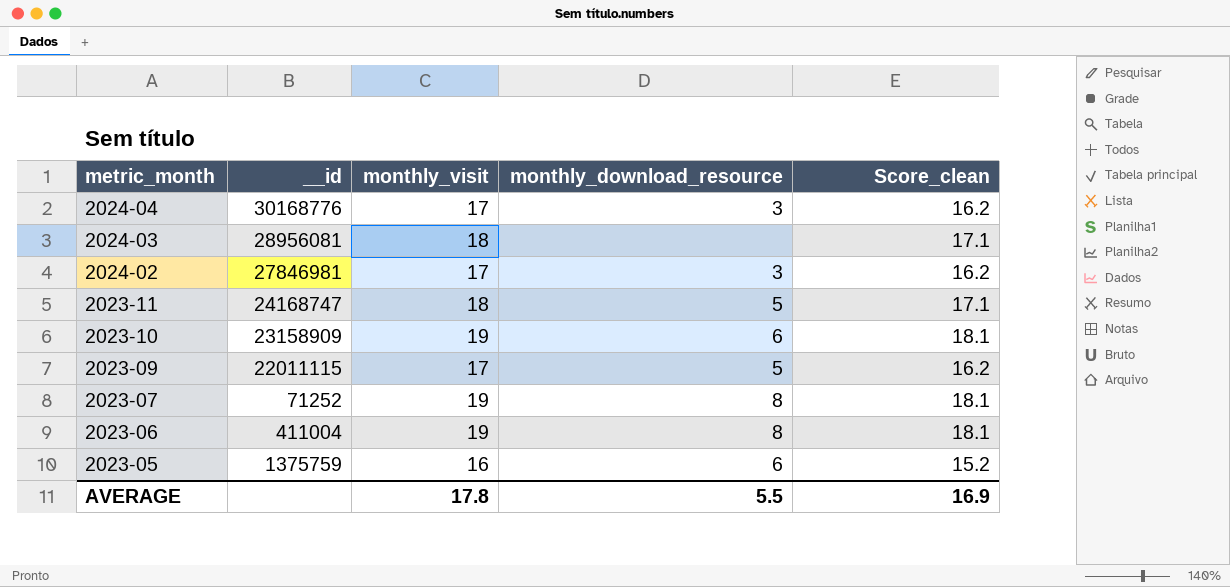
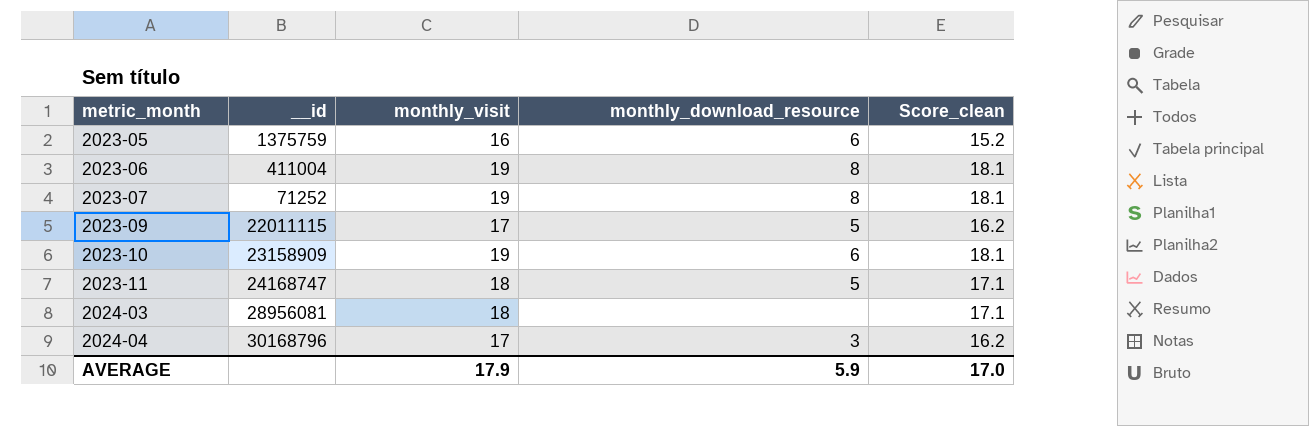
row order: metric_month descending -> metric_month ascending
row 2024-02: 27846981 | 17 | 3 | 16.2 -> none
2024-04 | __id: 30168776 -> 30168796
AVERAGE | monthly_visit: 17.8 -> 17.9
AVERAGE | monthly_download_resource: 5.5 -> 5.9
AVERAGE | Score_clean: 16.9 -> 17.0

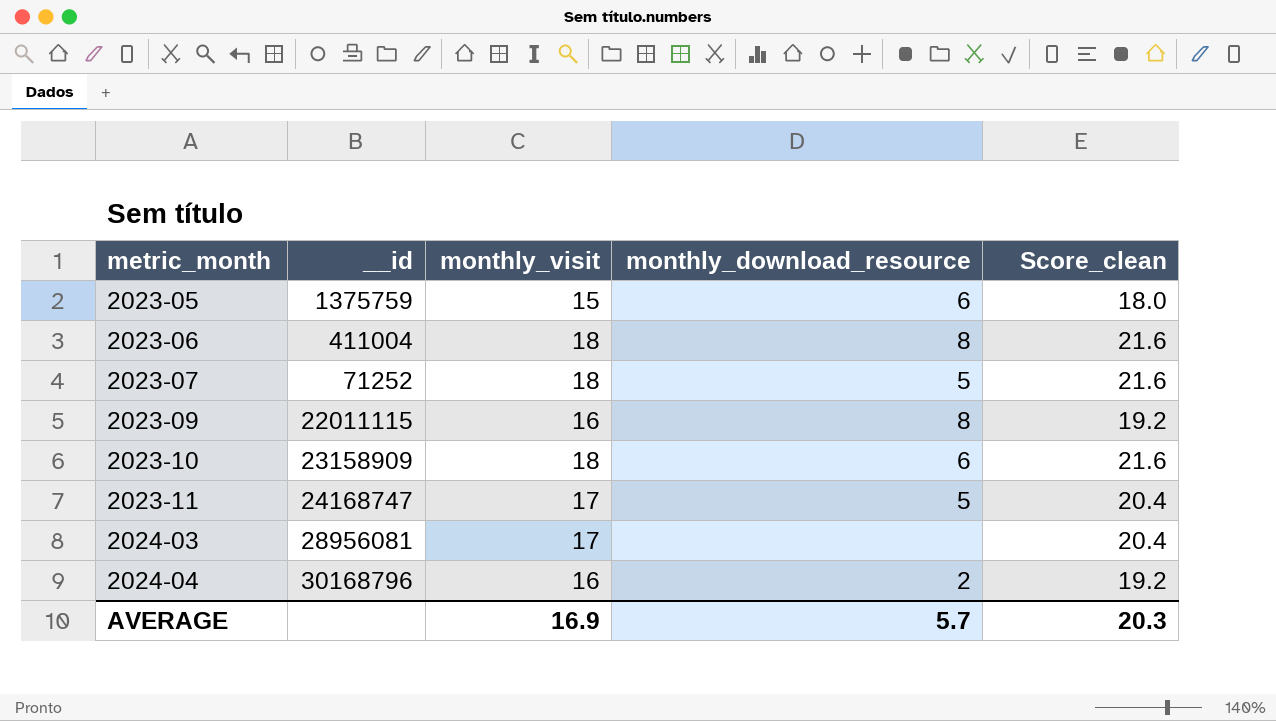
column Score_clean | formula: [monthly_visit] * 0.95 -> [monthly_visit] * 1.2
2023-05 | monthly_visit: 16 -> 15
2023-06 | monthly_visit: 19 -> 18
2023-07 | monthly_visit: 19 -> 18
2023-07 | monthly_download_resource: 8 -> 5
2023-09 | monthly_visit: 17 -> 16
2023-09 | monthly_download_resource: 5 -> 8
2023-10 | monthly_visit: 19 -> 18
2023-11 | monthly_visit: 18 -> 17
2024-03 | monthly_visit: 18 -> 17
2024-04 | monthly_visit: 17 -> 16
2024-04 | monthly_download_resource: 3 -> 2
AVERAGE | monthly_visit: 17.9 -> 16.9
AVERAGE | monthly_download_resource: 5.9 -> 5.7
AVERAGE | Score_clean: 17.0 -> 20.3

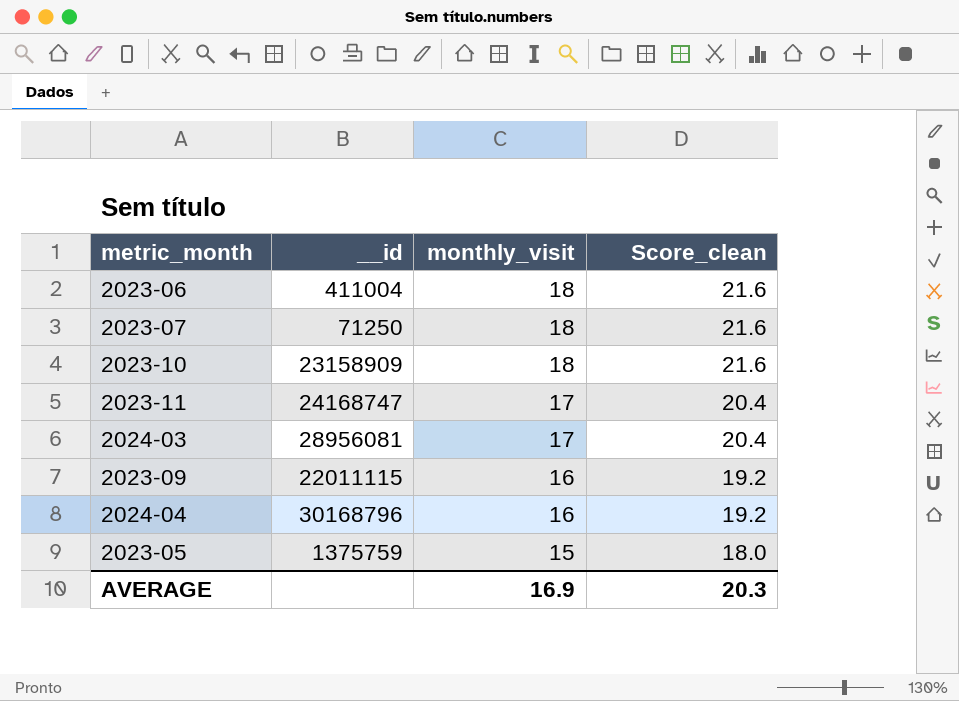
row order: metric_month ascending -> monthly_visit descending
column monthly_download_resource | position: 4 -> none
2023-07 | __id: 71252 -> 71250

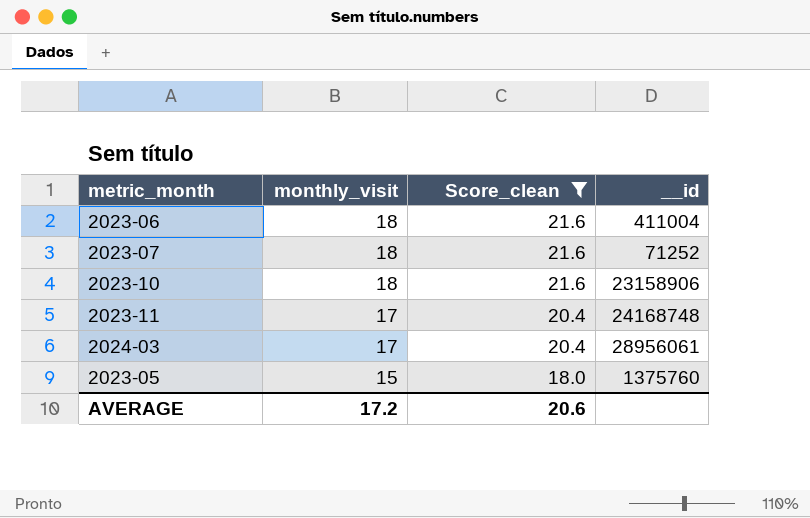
filter: none -> Score_clean != 19.2
column __id | position: 2 -> 4
2023-07 | __id: 71250 -> 71252
2023-10 | __id: 23158909 -> 23158906
2023-11 | __id: 24168747 -> 24168748
2024-03 | __id: 28956081 -> 28956061
2023-05 | __id: 1375759 -> 1375760
AVERAGE | monthly_visit: 16.9 -> 17.2
AVERAGE | Score_clean: 20.3 -> 20.6

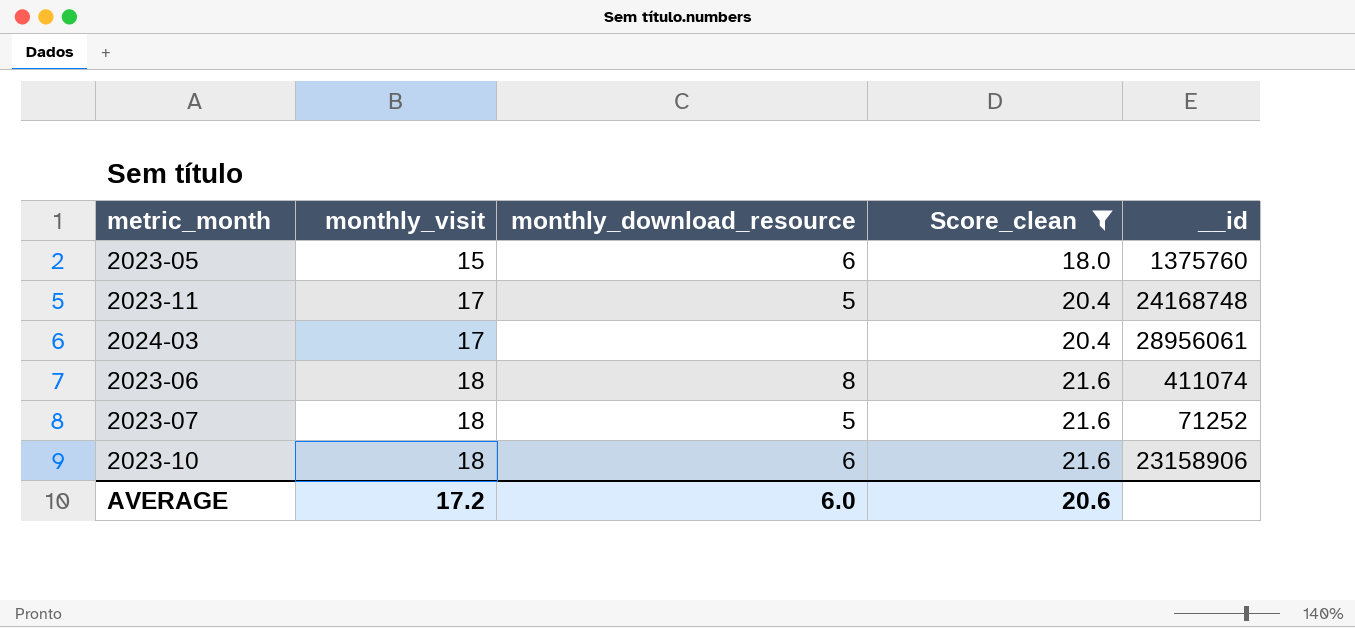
row order: monthly_visit descending -> monthly_visit ascending
column monthly_download_resource | position: none -> 3
2023-06 | __id: 411004 -> 411074

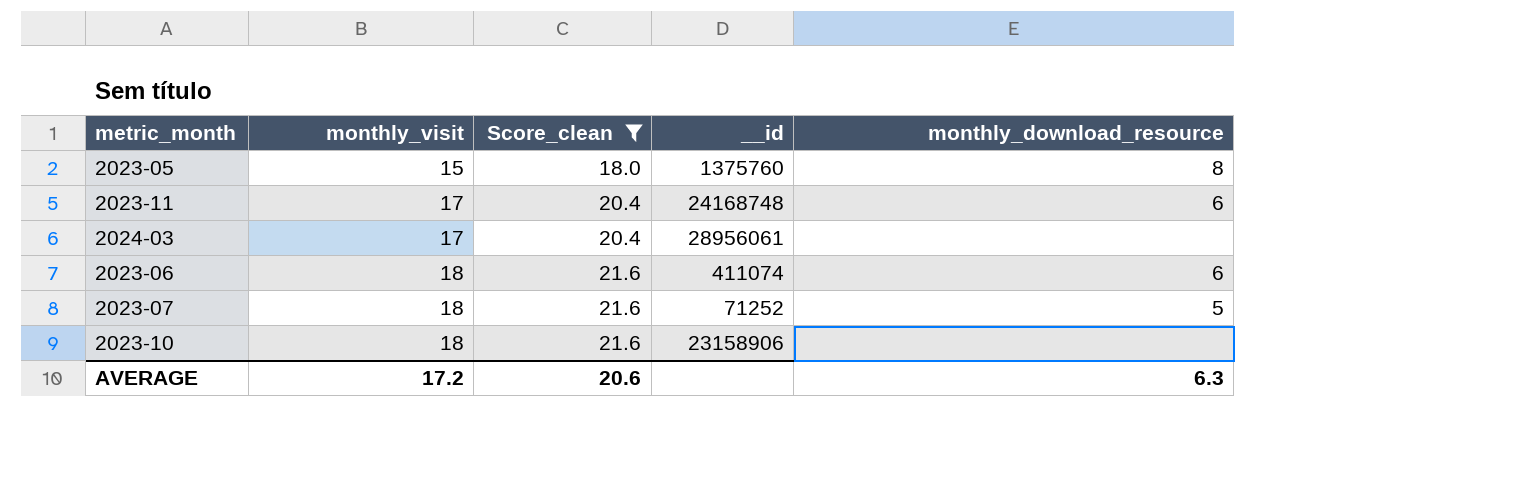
column monthly_download_resource | position: 3 -> 5
2023-05 | monthly_download_resource: 6 -> 8
2023-11 | monthly_download_resource: 5 -> 6
2023-06 | monthly_download_resource: 8 -> 6
2023-10 | monthly_download_resource: 6 -> none
AVERAGE | monthly_download_resource: 6.0 -> 6.3

